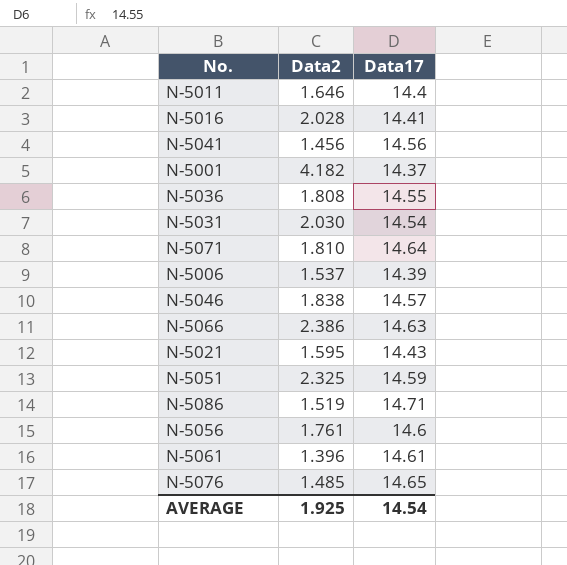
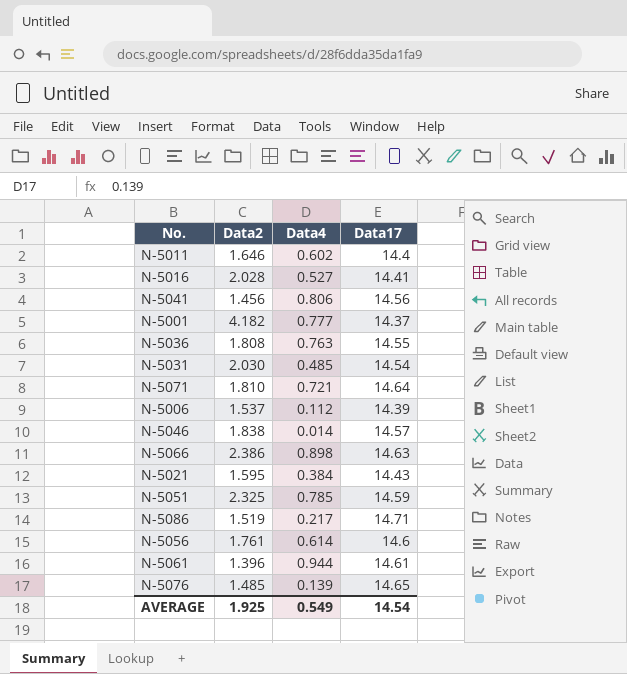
column Data4 | position: none -> 3

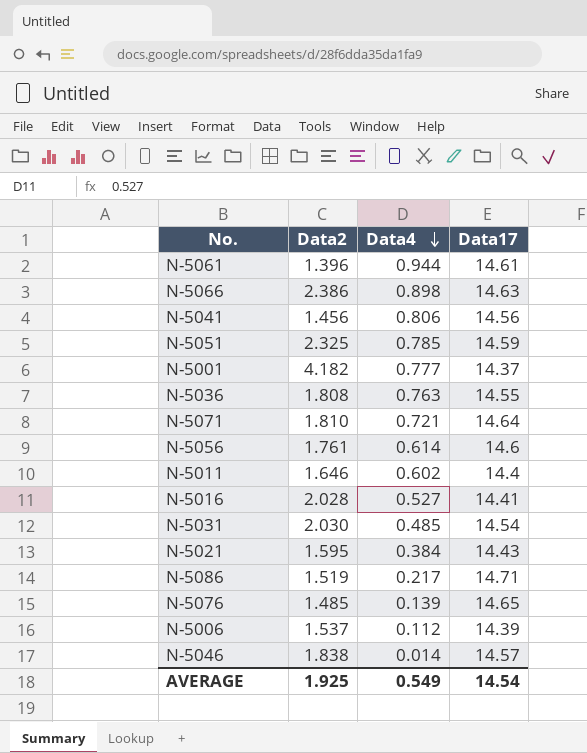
row order: none -> Data4 descending

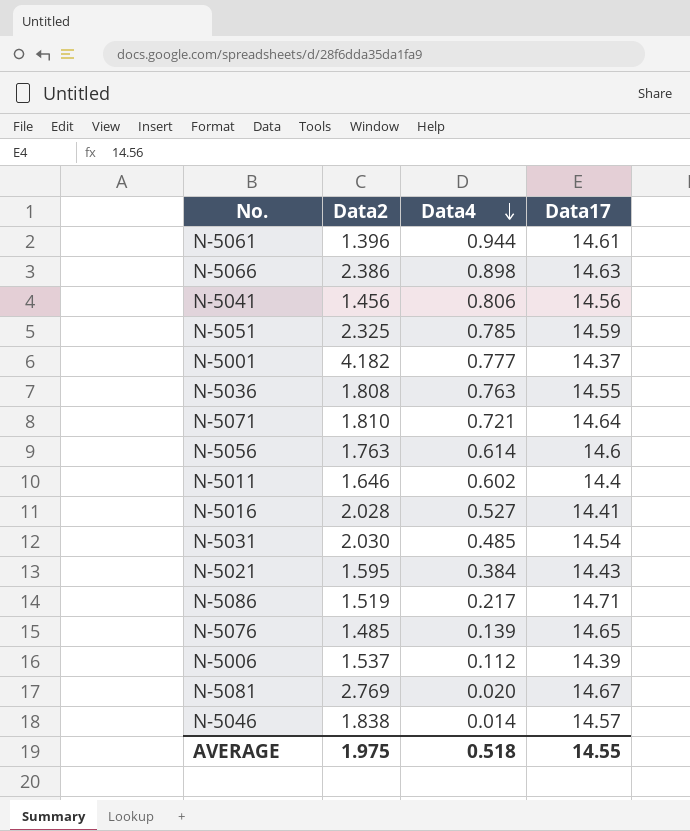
N-5056 | Data2: 1.761 -> 1.763
row N-5081: none -> 2.769 | 0.020 | 14.67
AVERAGE | Data2: 1.925 -> 1.975
AVERAGE | Data4: 0.549 -> 0.518
AVERAGE | Data17: 14.54 -> 14.55

